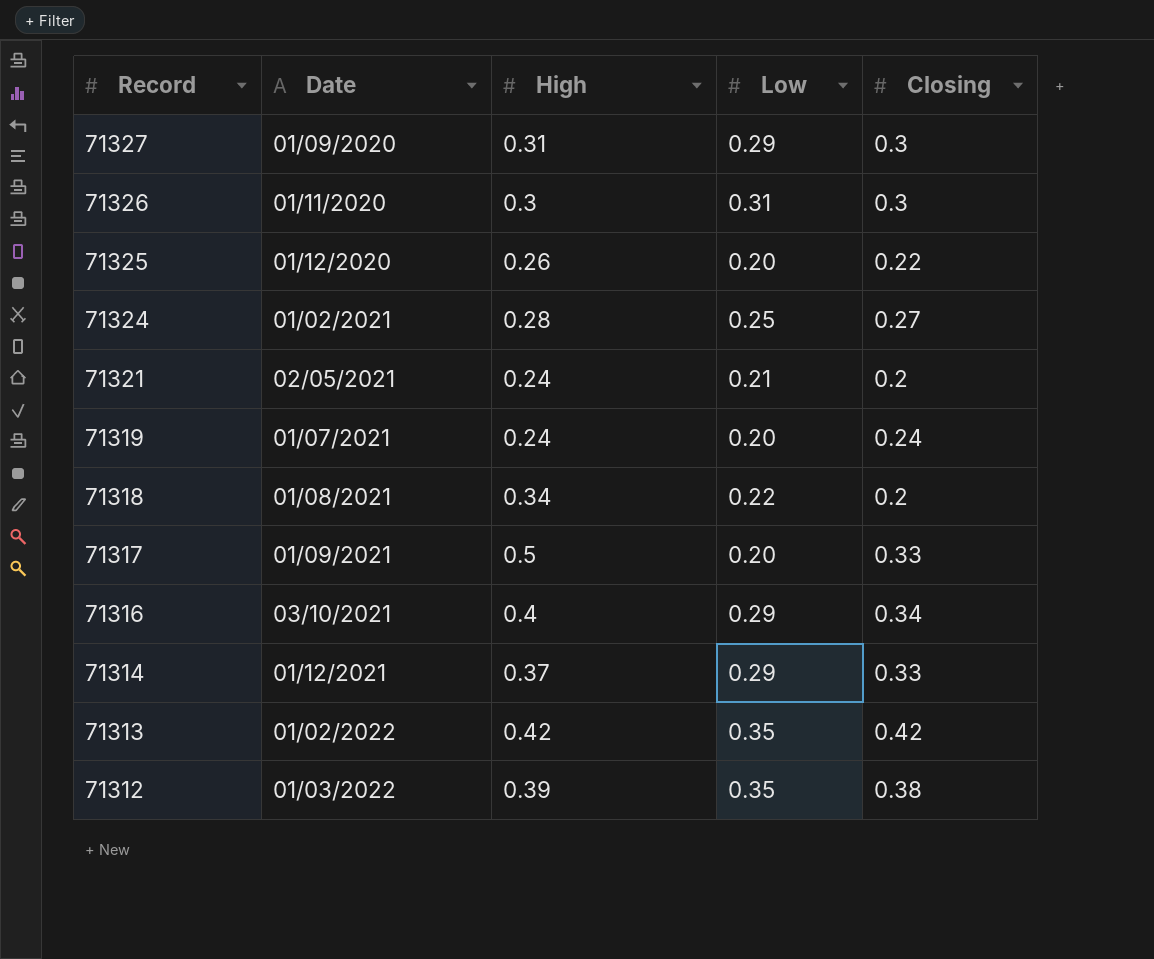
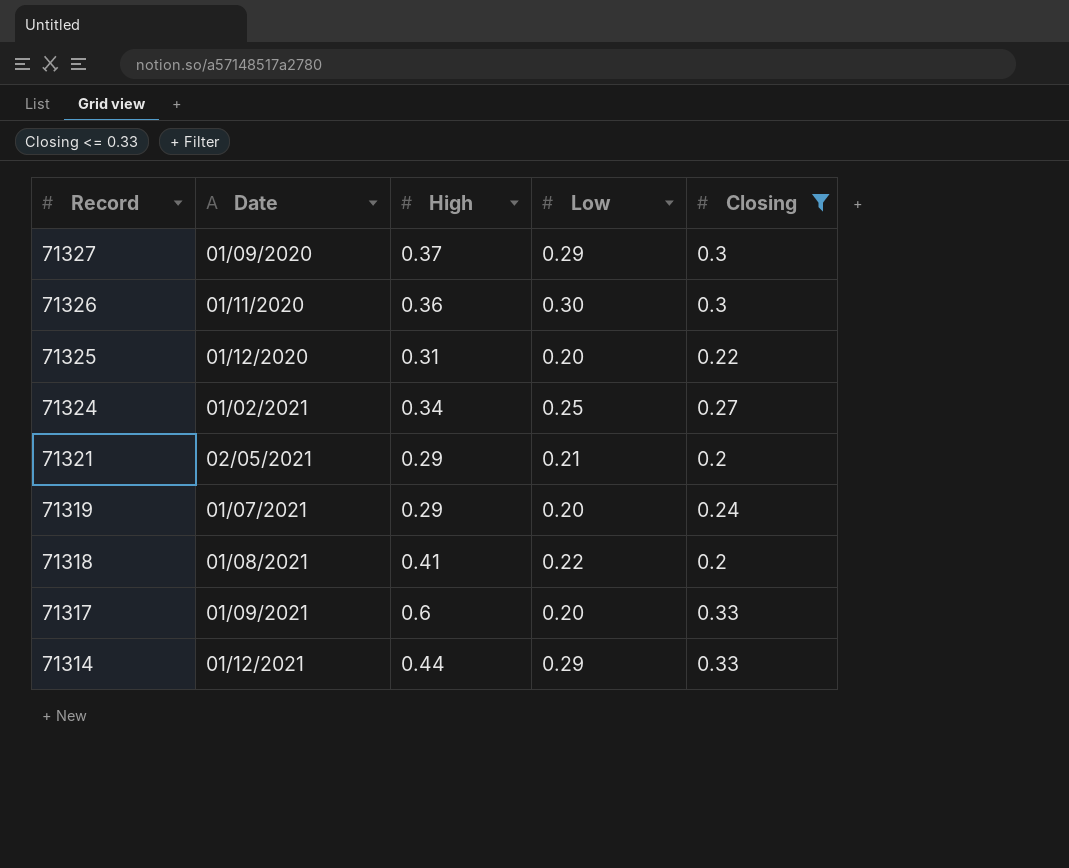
filter: none -> Closing <= 0.33
71327 | High: 0.31 -> 0.37
71326 | High: 0.3 -> 0.36
71326 | Low: 0.31 -> 0.30
71325 | High: 0.26 -> 0.31
71324 | High: 0.28 -> 0.34
71321 | High: 0.24 -> 0.29
71319 | High: 0.24 -> 0.29
71318 | High: 0.34 -> 0.41
71317 | High: 0.5 -> 0.6
71314 | High: 0.37 -> 0.44

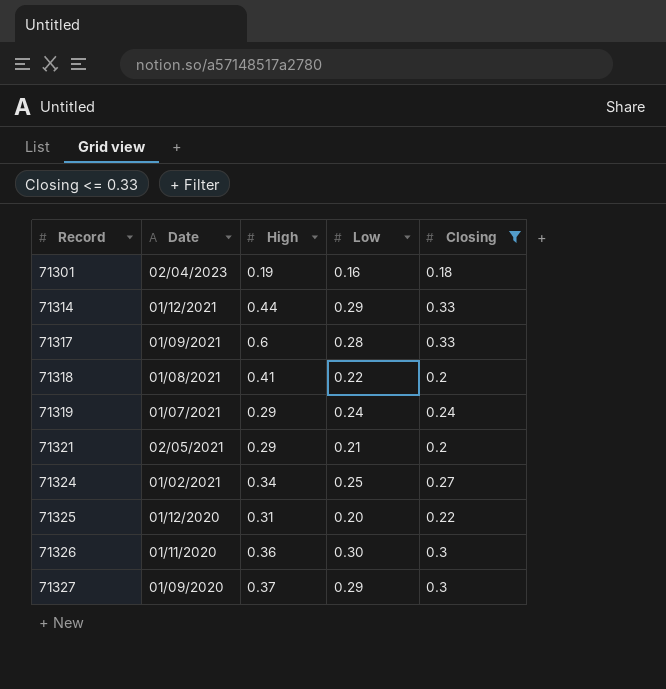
row order: Record descending -> Record ascending
row 71301: none -> 02/04/2023 | 0.19 | 0.16 | 0.18
71317 | Low: 0.20 -> 0.28
71319 | Low: 0.20 -> 0.24

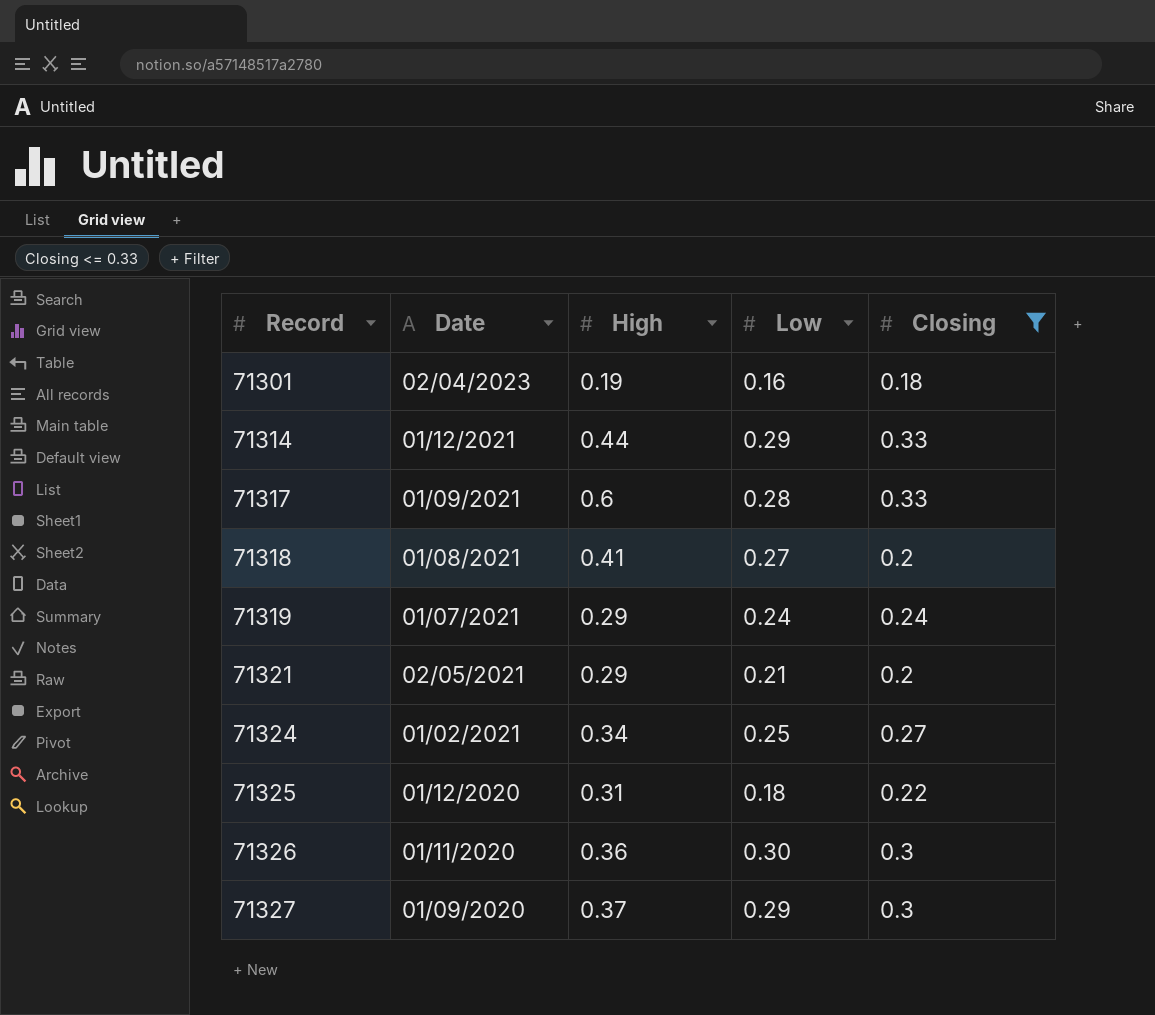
71318 | Low: 0.22 -> 0.27
71325 | Low: 0.20 -> 0.18

